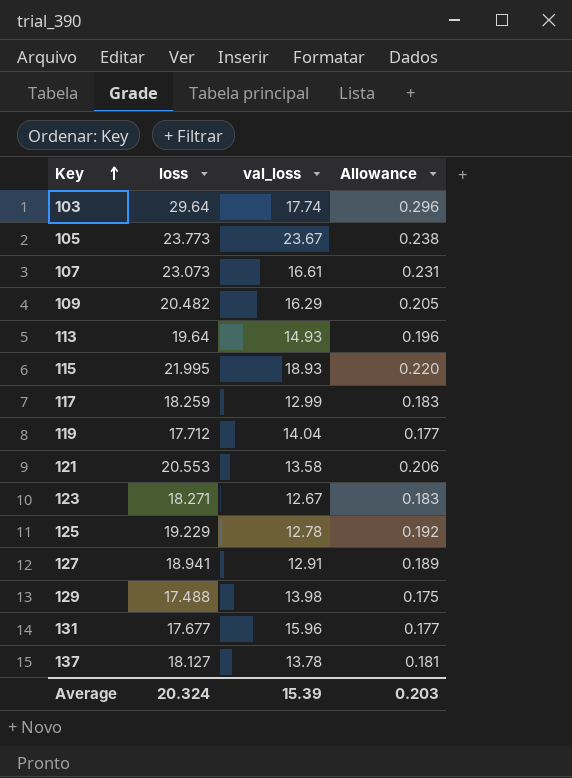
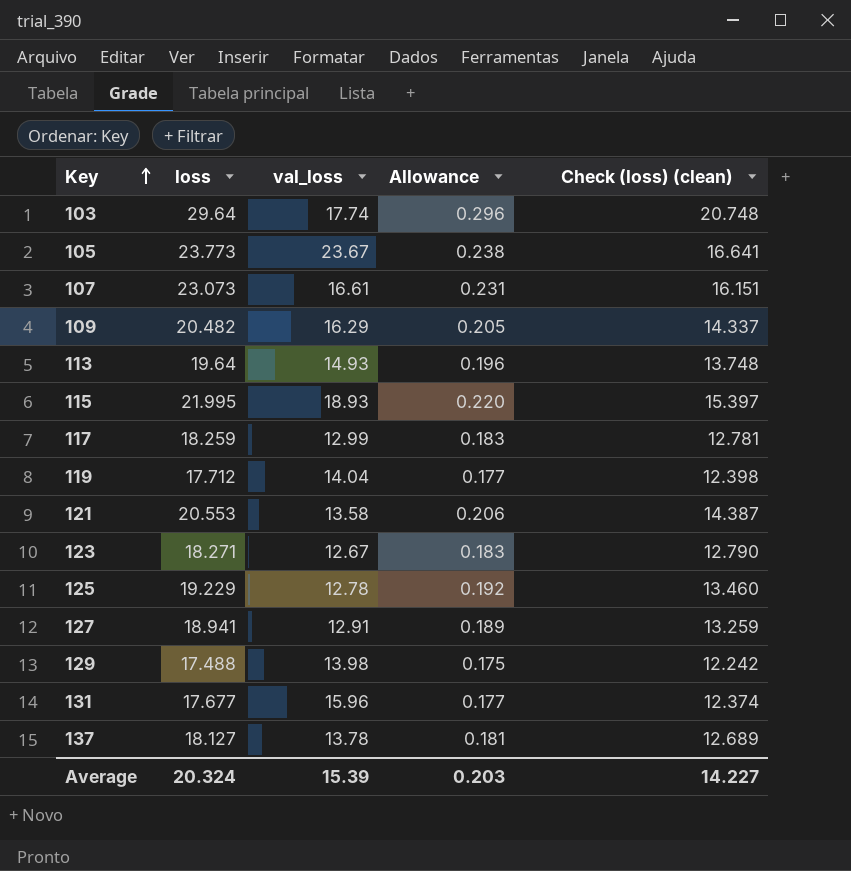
column Check (loss) (clean) | formula: none -> [loss] * 0.7

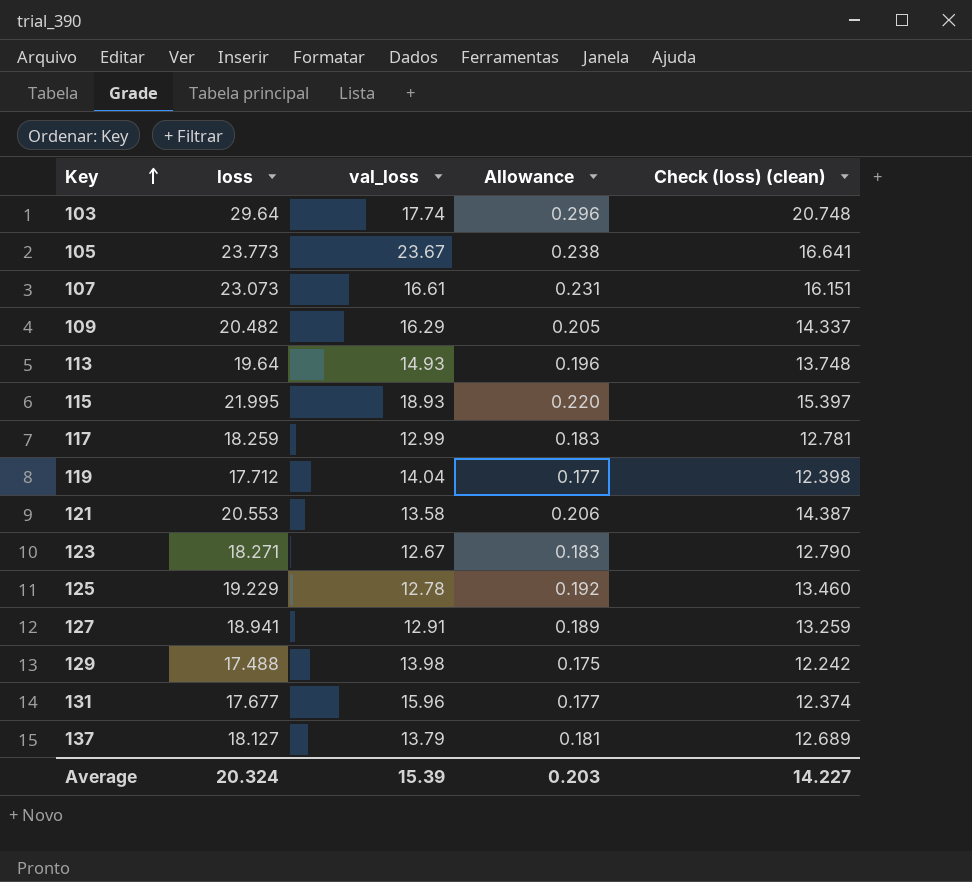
137 | val_loss: 13.78 -> 13.79

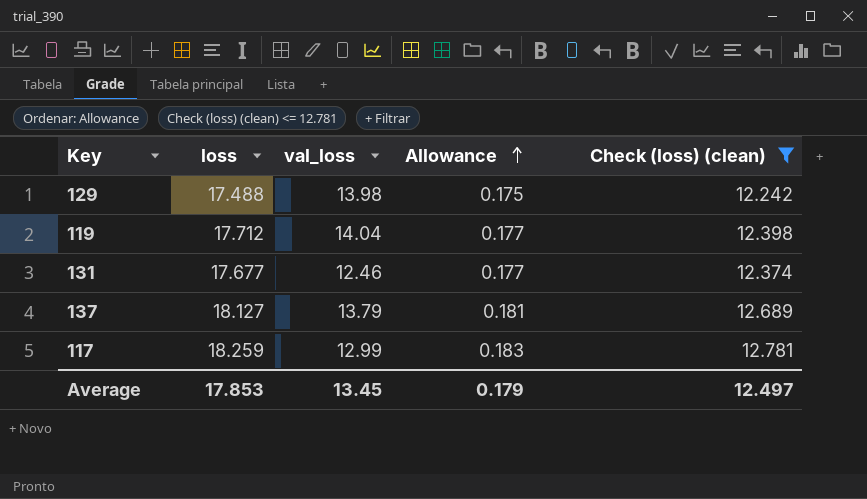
filter: none -> Check (loss) (clean) <= 12.781
row order: Key ascending -> Allowance ascending
131 | val_loss: 15.96 -> 12.46
Average | loss: 20.324 -> 17.853
Average | val_loss: 15.39 -> 13.45
Average | Allowance: 0.203 -> 0.179
Average | Check (loss) (clean): 14.227 -> 12.497

